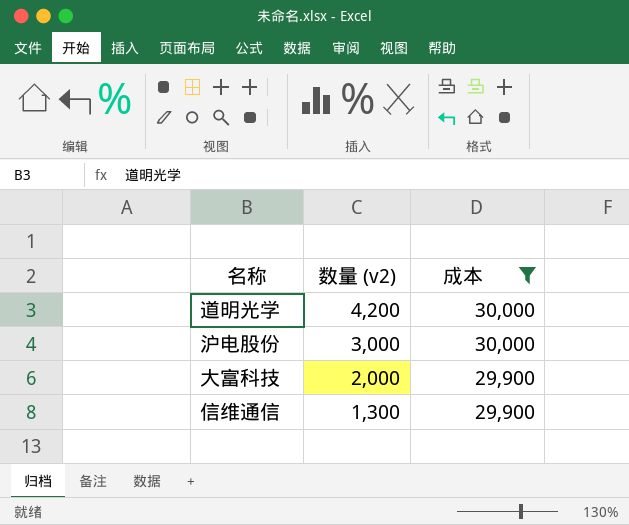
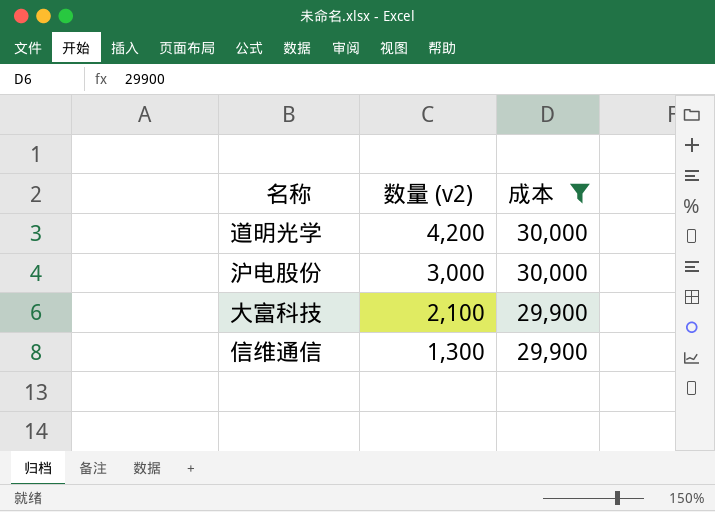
大富科技 | 数量 (v2): 2,000 -> 2,100

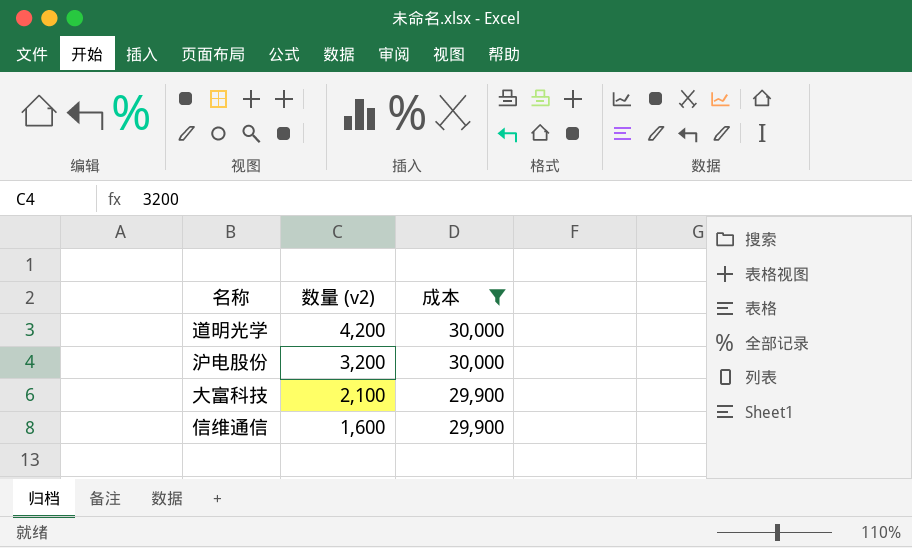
沪电股份 | 数量 (v2): 3,000 -> 3,200
信维通信 | 数量 (v2): 1,300 -> 1,600

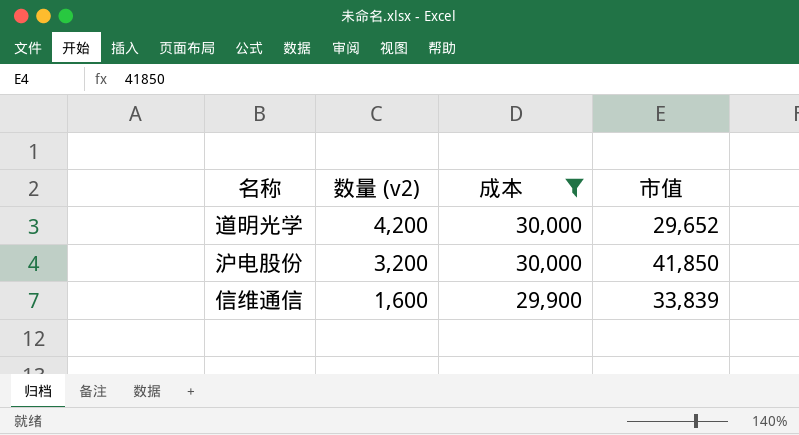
column 市值 | position: none -> 4
row 大富科技: 2,100 | 29,900 -> none

